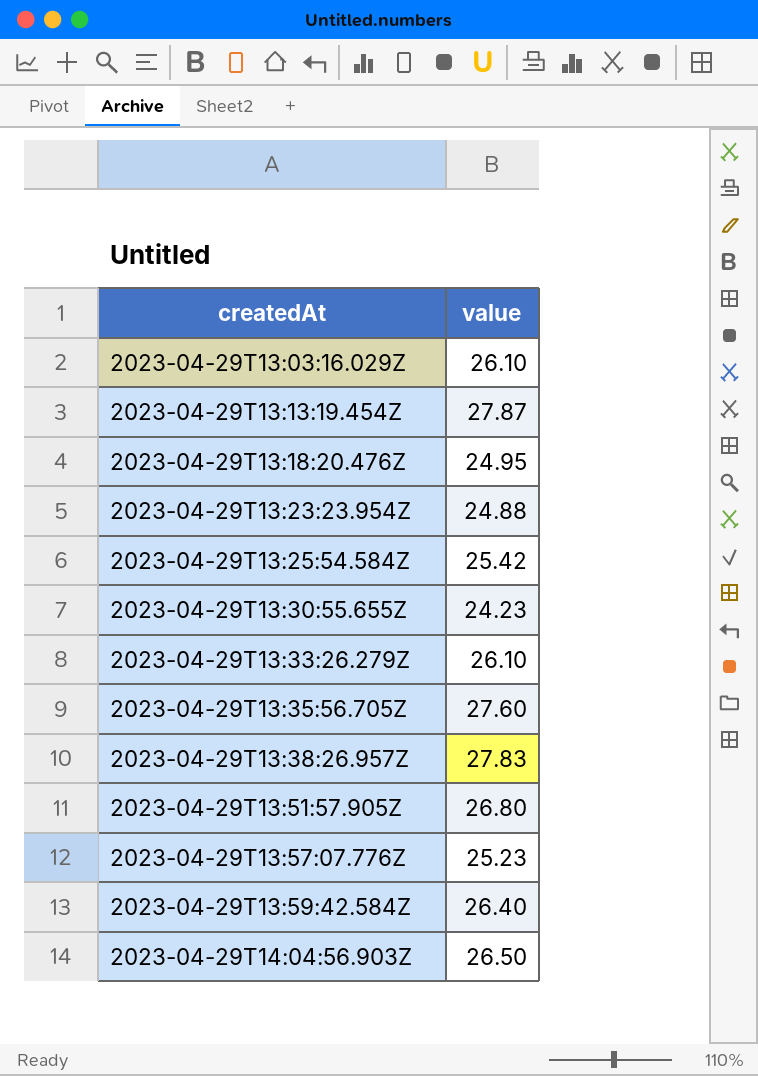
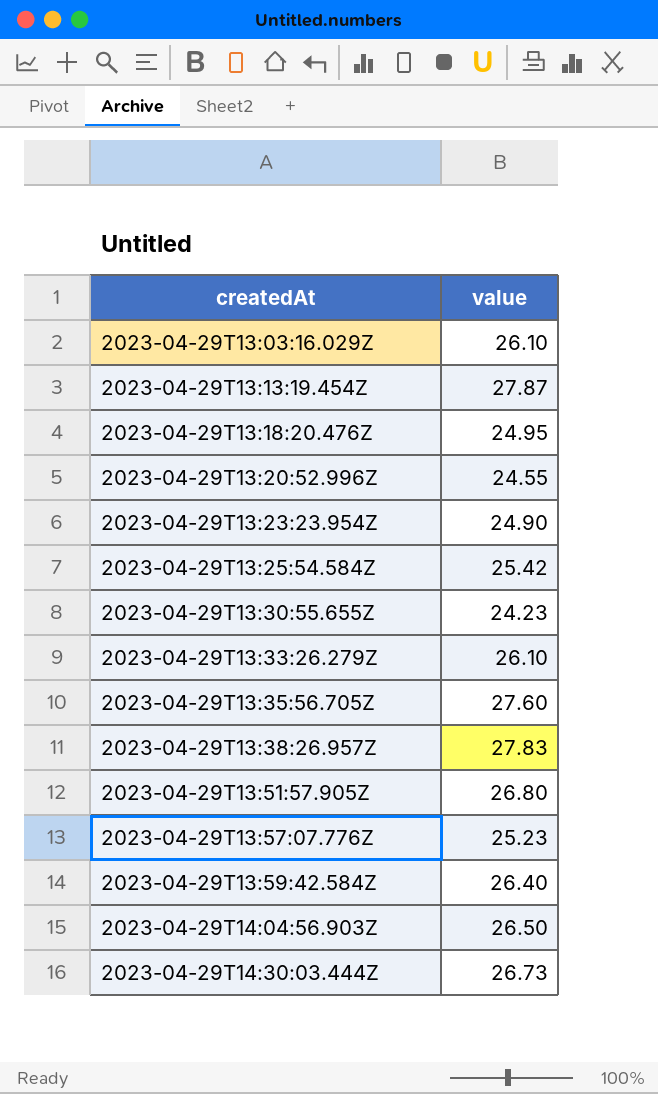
row 2023-04-29T13:20:52.996Z: none -> 24.55
2023-04-29T13:23:23.954Z | value: 24.88 -> 24.90
row 2023-04-29T14:30:03.444Z: none -> 26.73

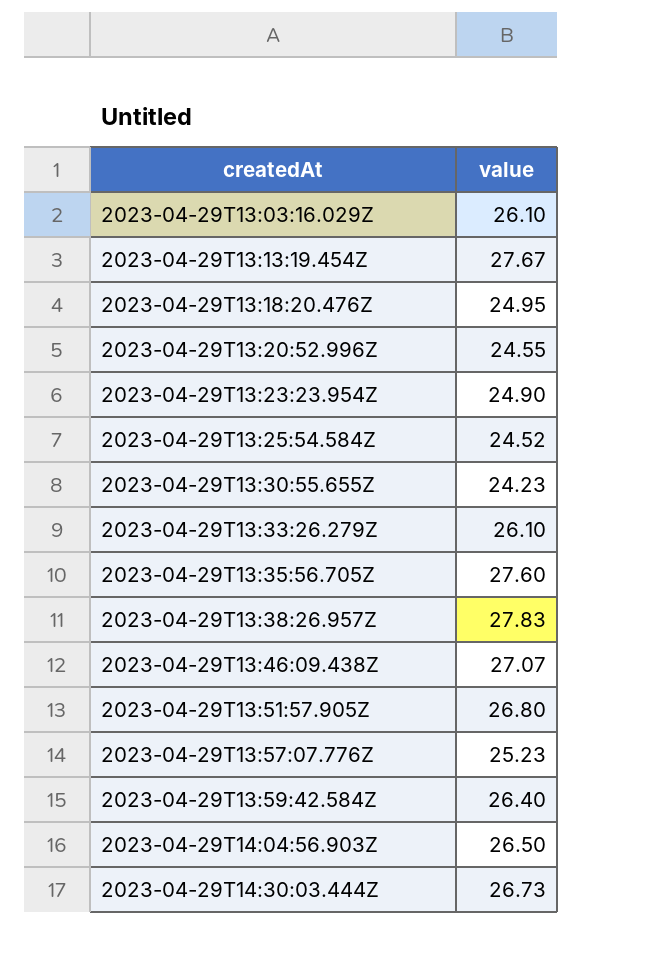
2023-04-29T13:13:19.454Z | value: 27.87 -> 27.67
2023-04-29T13:25:54.584Z | value: 25.42 -> 24.52
row 2023-04-29T13:46:09.438Z: none -> 27.07

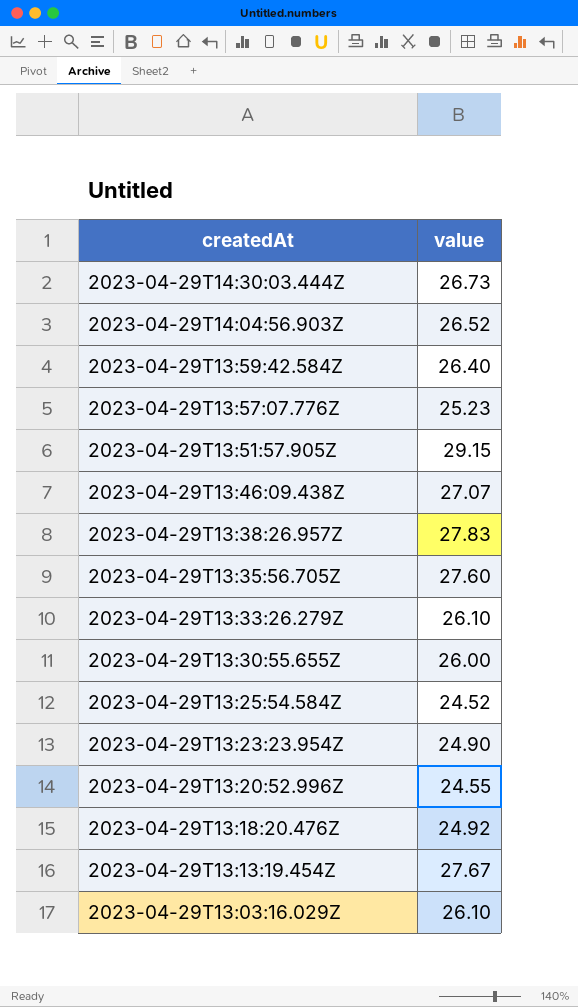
row order: createdAt ascending -> createdAt descending
2023-04-29T14:04:56.903Z | value: 26.50 -> 26.52
2023-04-29T13:51:57.905Z | value: 26.80 -> 29.15
2023-04-29T13:30:55.655Z | value: 24.23 -> 26.00
2023-04-29T13:18:20.476Z | value: 24.95 -> 24.92

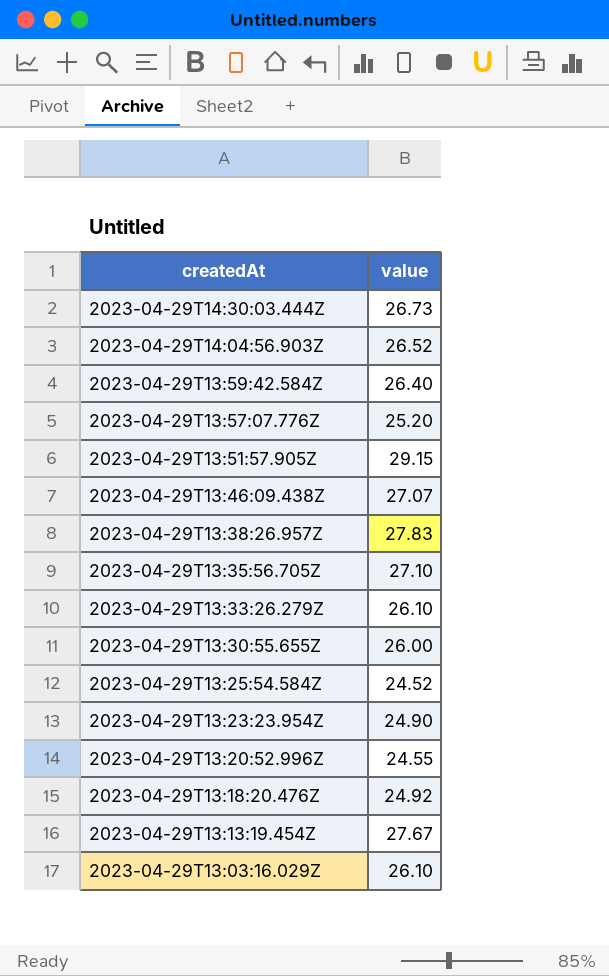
2023-04-29T13:57:07.776Z | value: 25.23 -> 25.20
2023-04-29T13:35:56.705Z | value: 27.60 -> 27.10

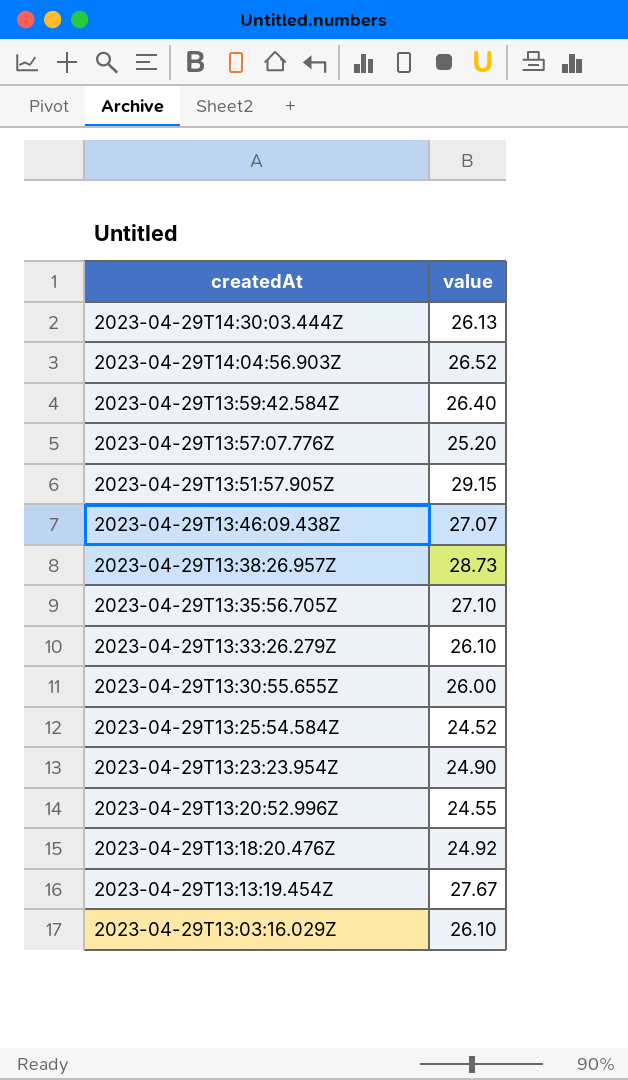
2023-04-29T14:30:03.444Z | value: 26.73 -> 26.13
2023-04-29T13:38:26.957Z | value: 27.83 -> 28.73

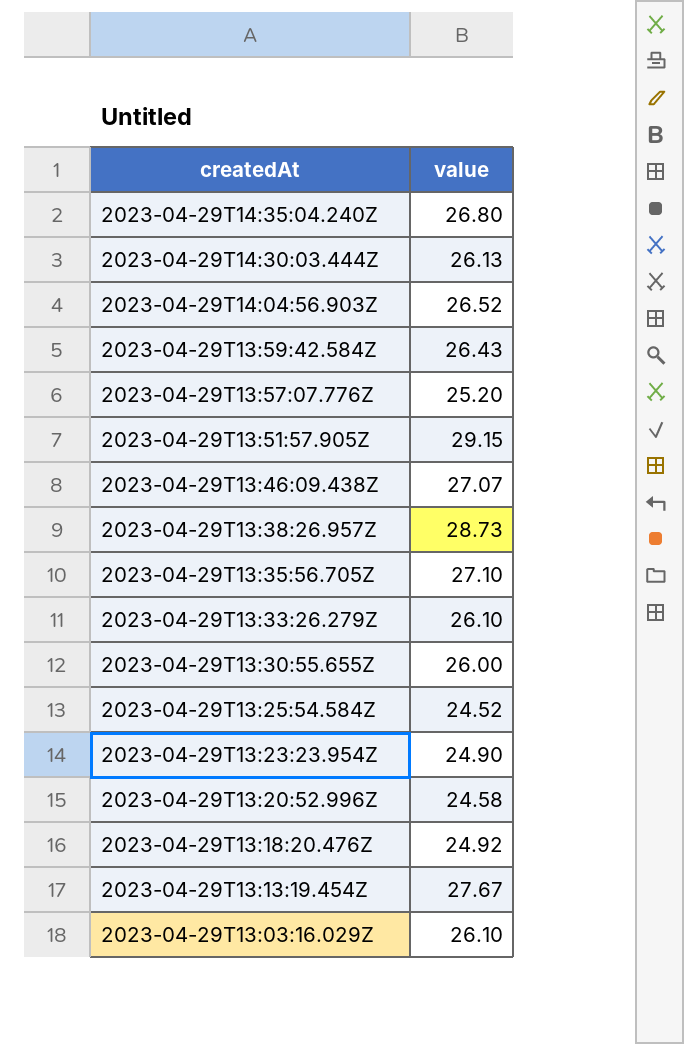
row 2023-04-29T14:35:04.240Z: none -> 26.80
2023-04-29T13:59:42.584Z | value: 26.40 -> 26.43
2023-04-29T13:20:52.996Z | value: 24.55 -> 24.58

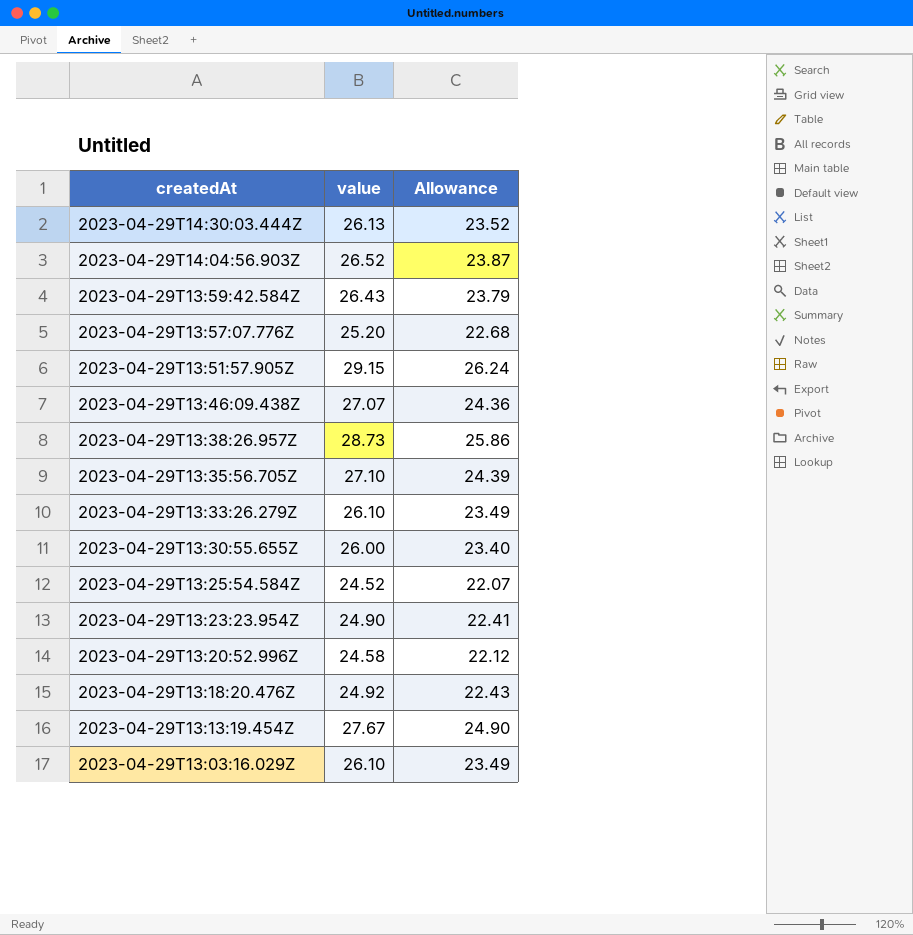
column Allowance | formula: none -> [value] * 0.9
row 2023-04-29T14:35:04.240Z: 26.80 -> none

